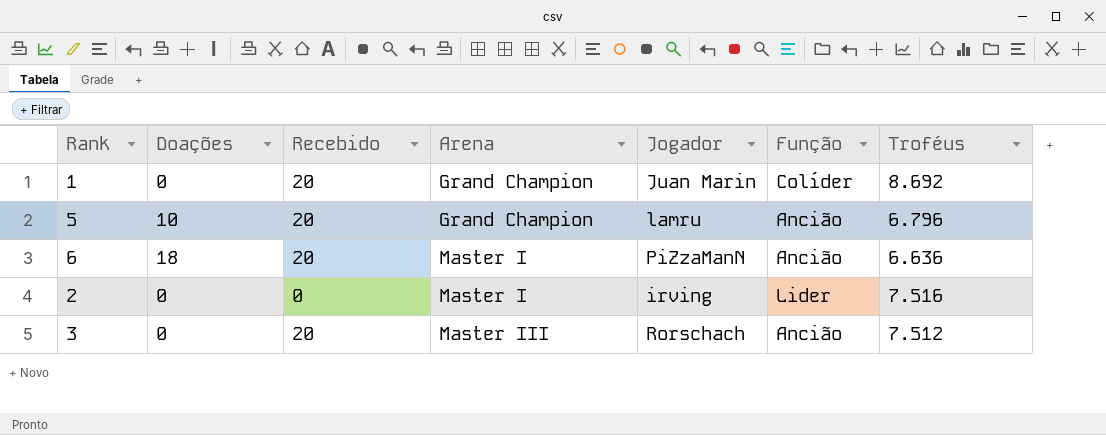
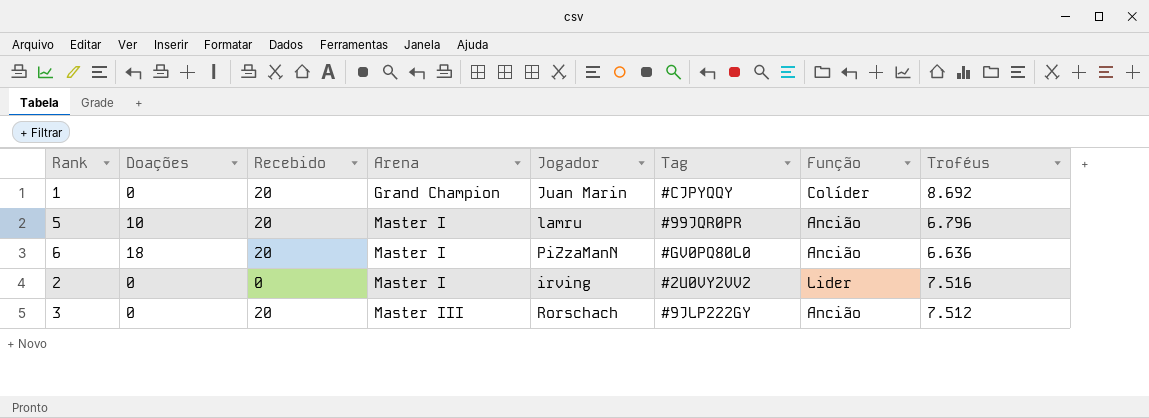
column Tag | position: none -> 6
5 | Arena: Grand Champion -> Master I

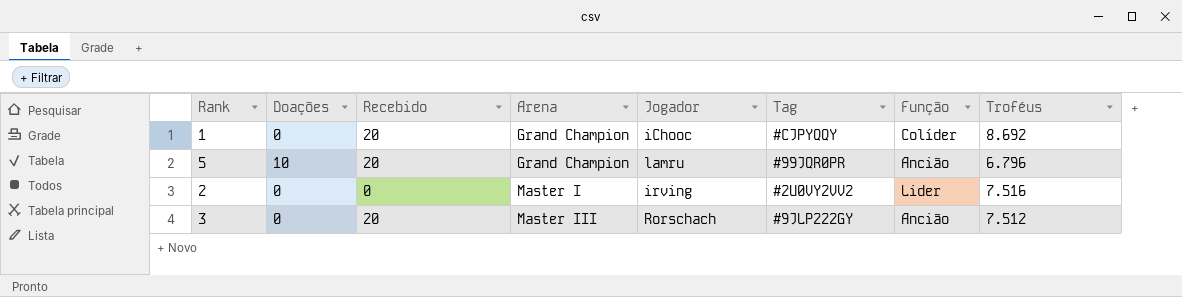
row 6: 18 | 20 | Master I | PiZzaManN | #GV0PQ80L0 | Ancião | 6.636 -> none
1 | Jogador: Juan Marin -> iChooc
5 | Arena: Master I -> Grand Champion

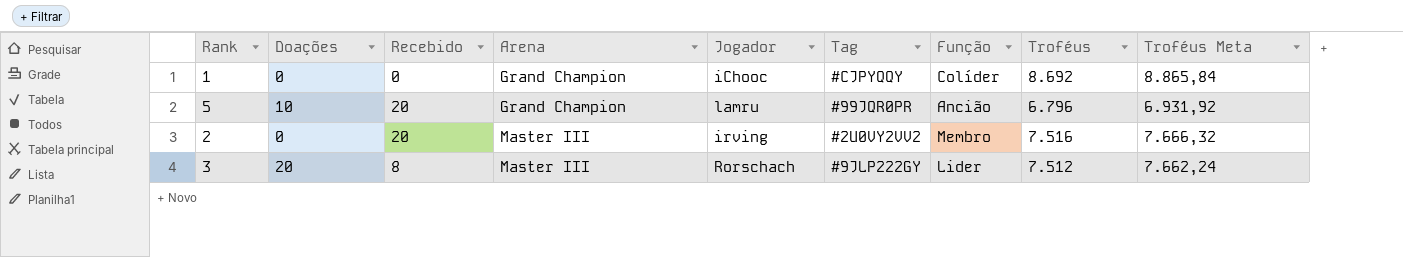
column Troféus Meta | formula: none -> [Troféus] * 1,02
1 | Recebido: 20 -> 0
2 | Recebido: 0 -> 20
2 | Arena: Master I -> Master III
2 | Função: Lider -> Membro
3 | Doações: 0 -> 20
3 | Recebido: 20 -> 8
3 | Função: Ancião -> Lider

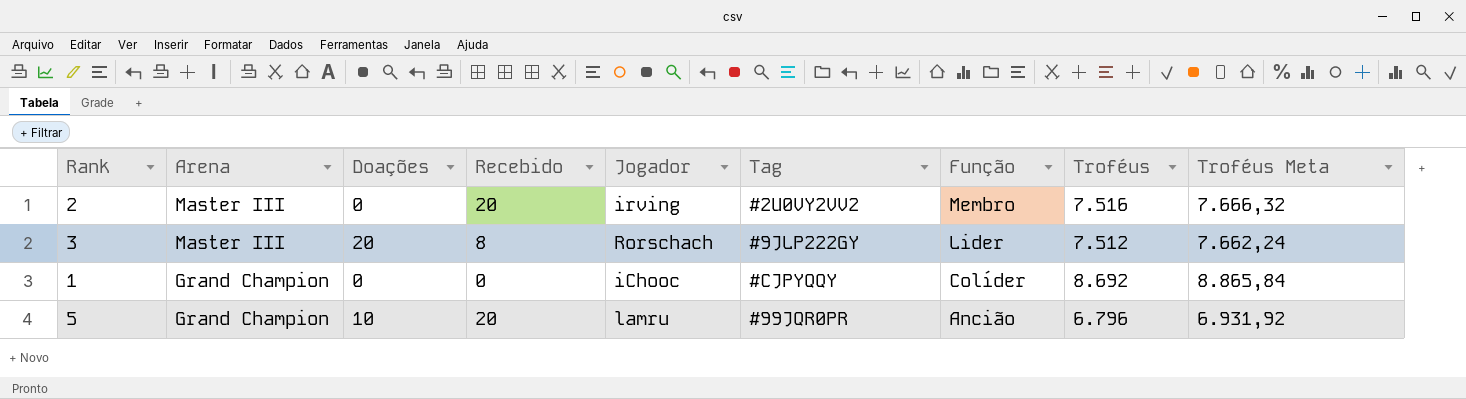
row order: Arena ascending -> Arena descending
column Arena | position: 4 -> 2

